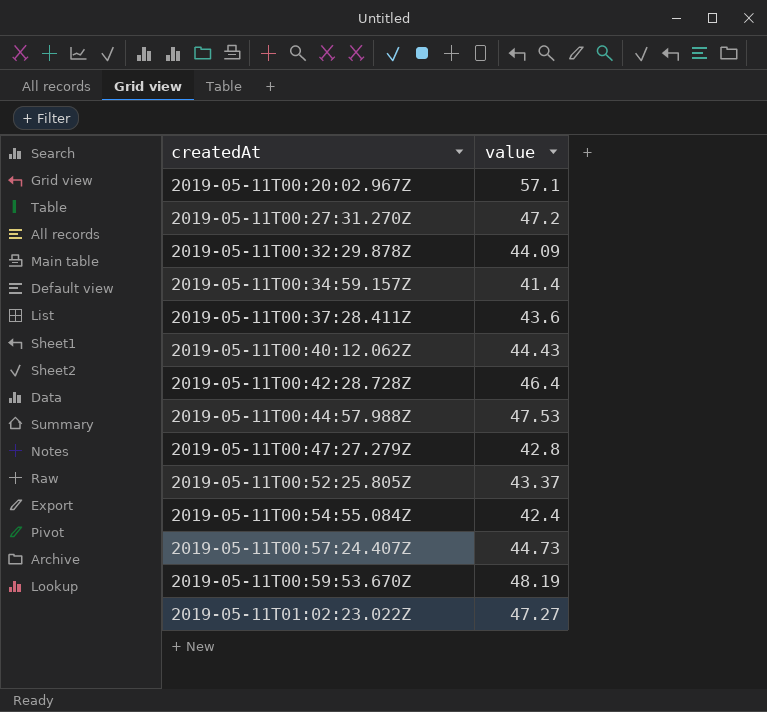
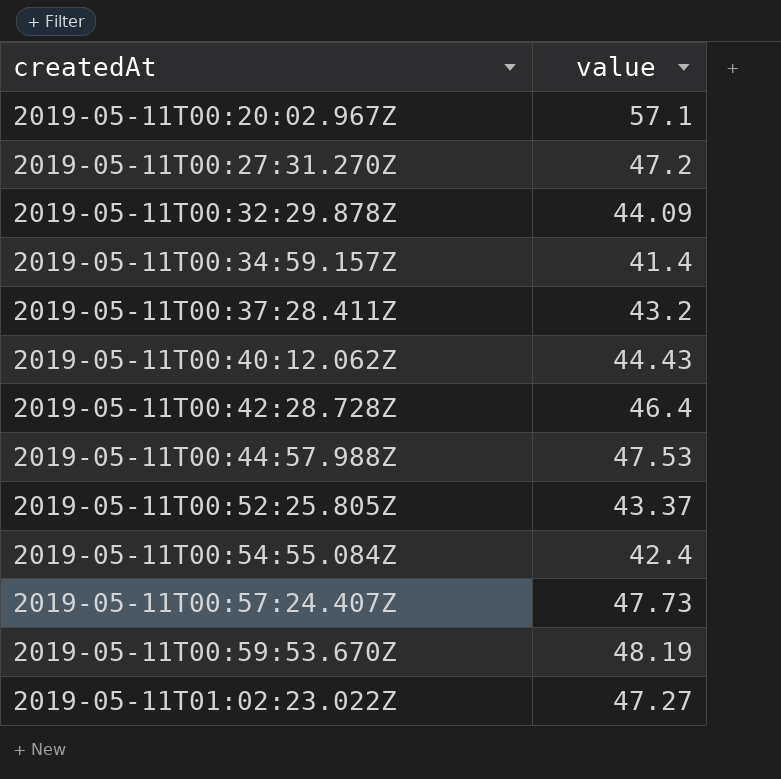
row 2019-05-11T00:47:27.279Z: 42.8 -> none
2019-05-11T00:37:28.411Z | value: 43.6 -> 43.2
2019-05-11T00:57:24.407Z | value: 44.73 -> 47.73

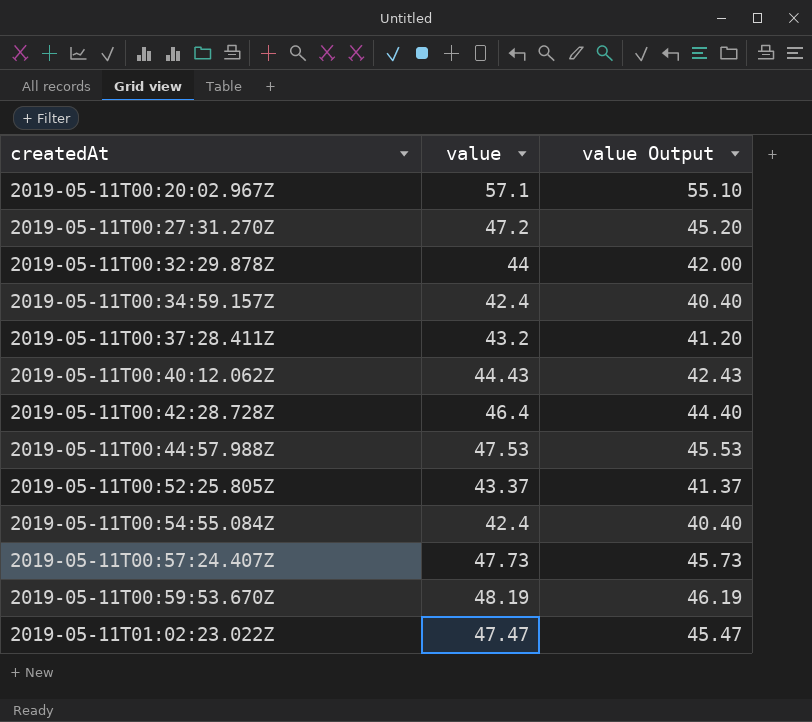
column value Output | formula: none -> [value] - 2
2019-05-11T00:32:29.878Z | value: 44.09 -> 44
2019-05-11T00:34:59.157Z | value: 41.4 -> 42.4
2019-05-11T01:02:23.022Z | value: 47.27 -> 47.47

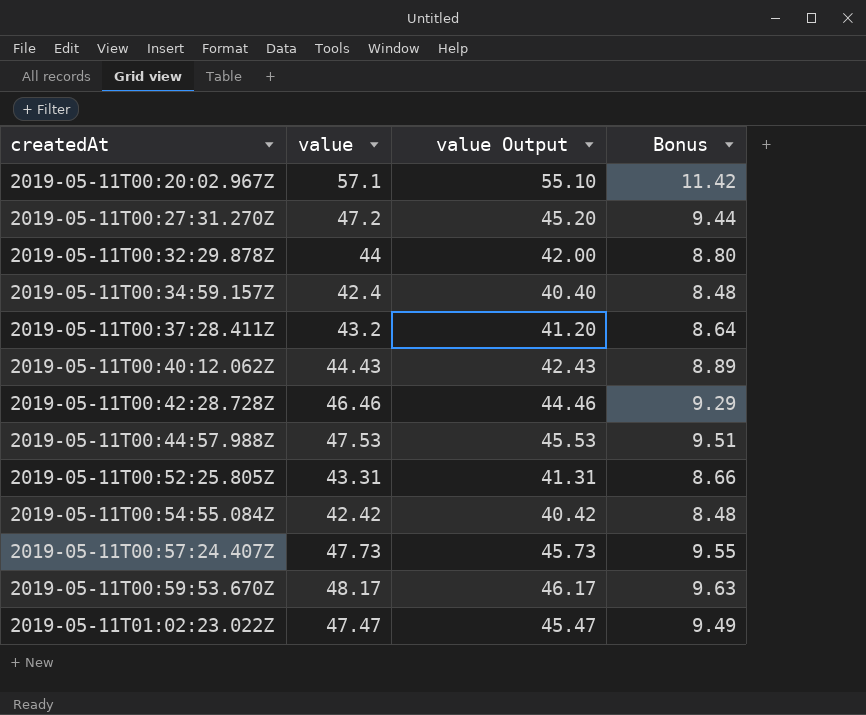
column Bonus | formula: none -> [value] * 0.2
2019-05-11T00:42:28.728Z | value: 46.4 -> 46.46
2019-05-11T00:42:28.728Z | value Output: 44.40 -> 44.46
2019-05-11T00:52:25.805Z | value: 43.37 -> 43.31
2019-05-11T00:52:25.805Z | value Output: 41.37 -> 41.31
2019-05-11T00:54:55.084Z | value: 42.4 -> 42.42
2019-05-11T00:54:55.084Z | value Output: 40.40 -> 40.42
2019-05-11T00:59:53.670Z | value: 48.19 -> 48.17
2019-05-11T00:59:53.670Z | value Output: 46.19 -> 46.17

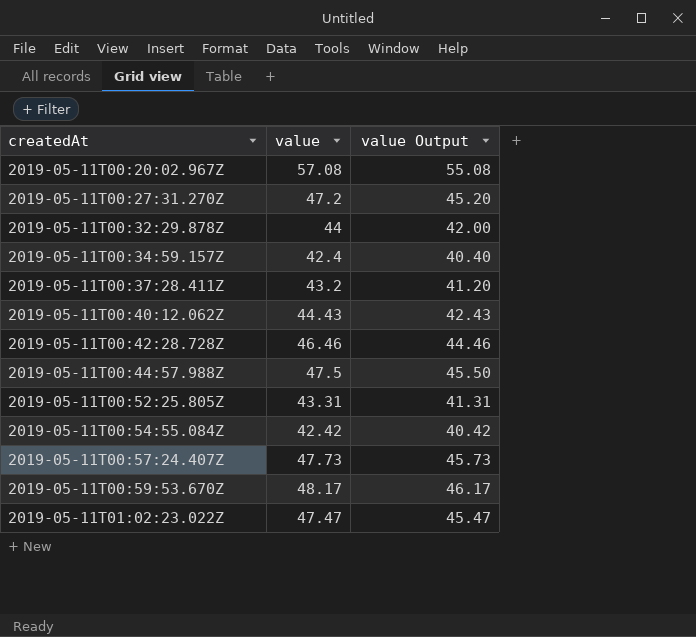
column Bonus | formula: [value] * 0.2 -> none
2019-05-11T00:20:02.967Z | value: 57.1 -> 57.08
2019-05-11T00:20:02.967Z | value Output: 55.10 -> 55.08
2019-05-11T00:44:57.988Z | value: 47.53 -> 47.5
2019-05-11T00:44:57.988Z | value Output: 45.53 -> 45.50

